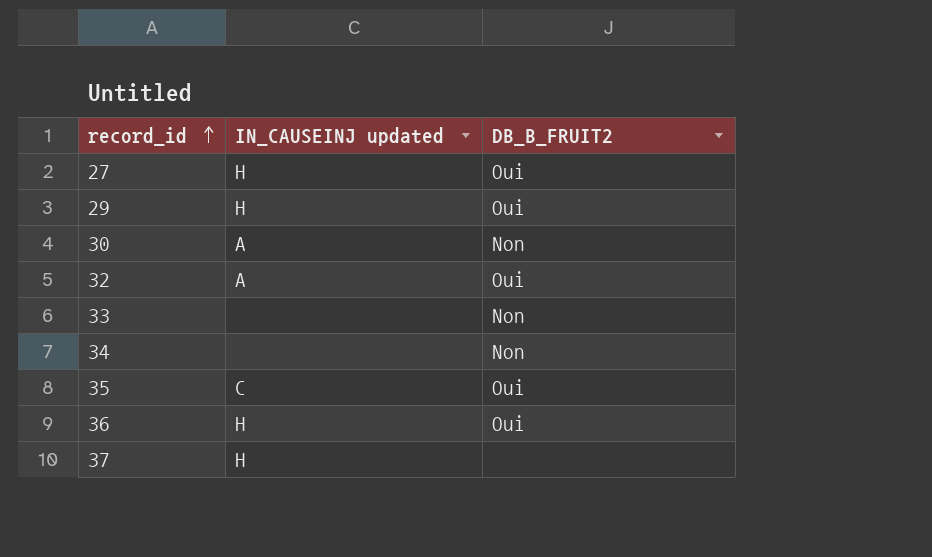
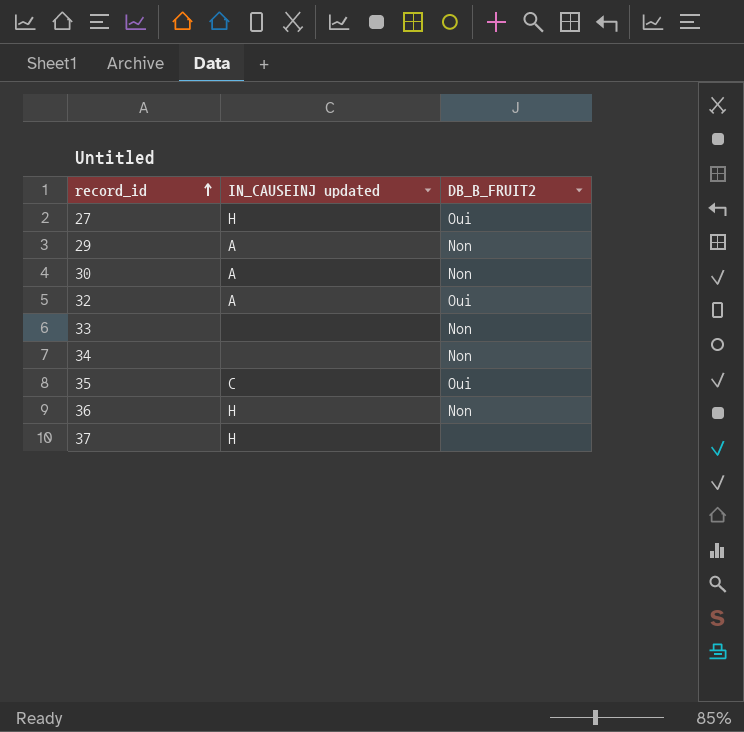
29 | IN_CAUSEINJ updated: H -> A
29 | DB_B_FRUIT2: Oui -> Non
36 | DB_B_FRUIT2: Oui -> Non

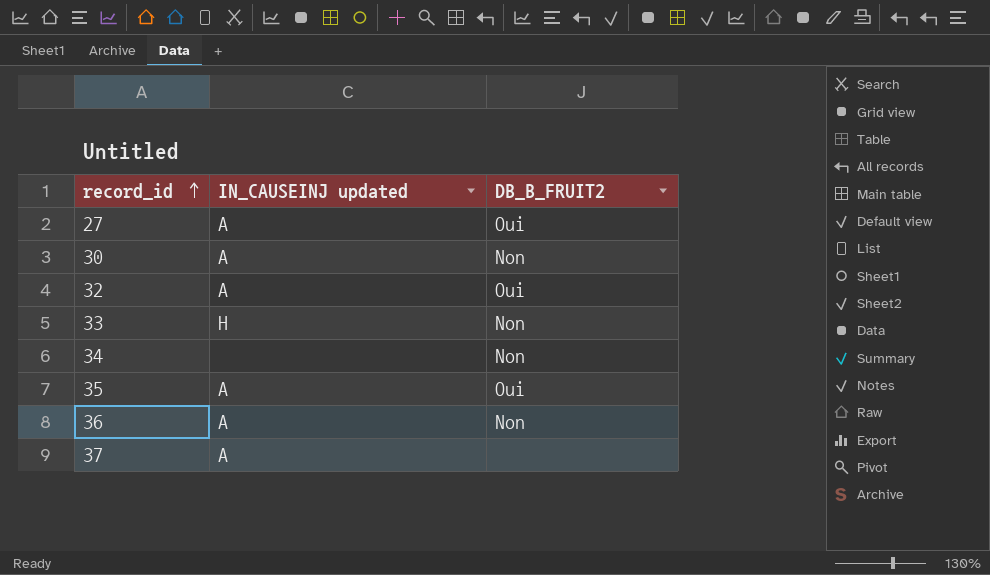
row 29: A | Non -> none
27 | IN_CAUSEINJ updated: H -> A
33 | IN_CAUSEINJ updated: none -> H
35 | IN_CAUSEINJ updated: C -> A
36 | IN_CAUSEINJ updated: H -> A
37 | IN_CAUSEINJ updated: H -> A

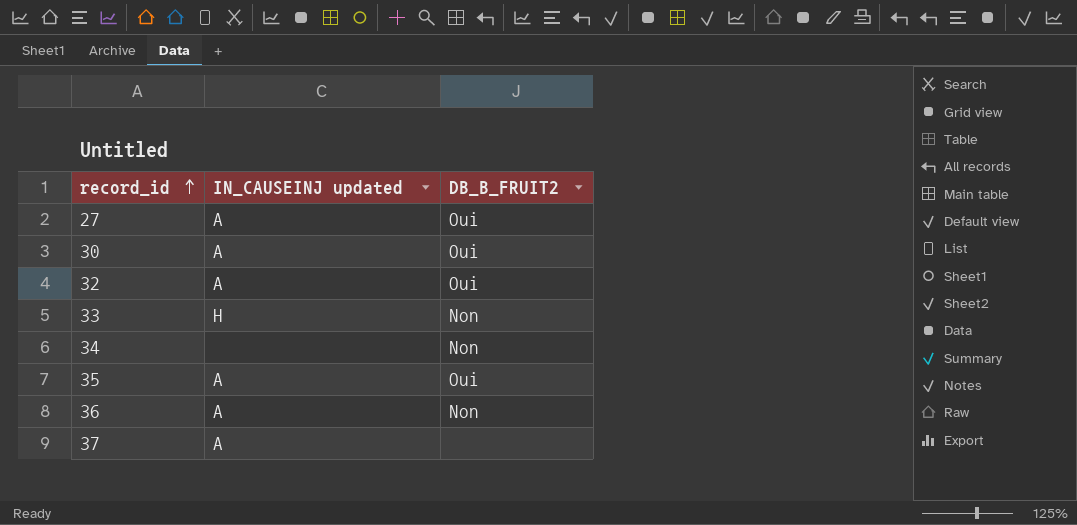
30 | DB_B_FRUIT2: Non -> Oui

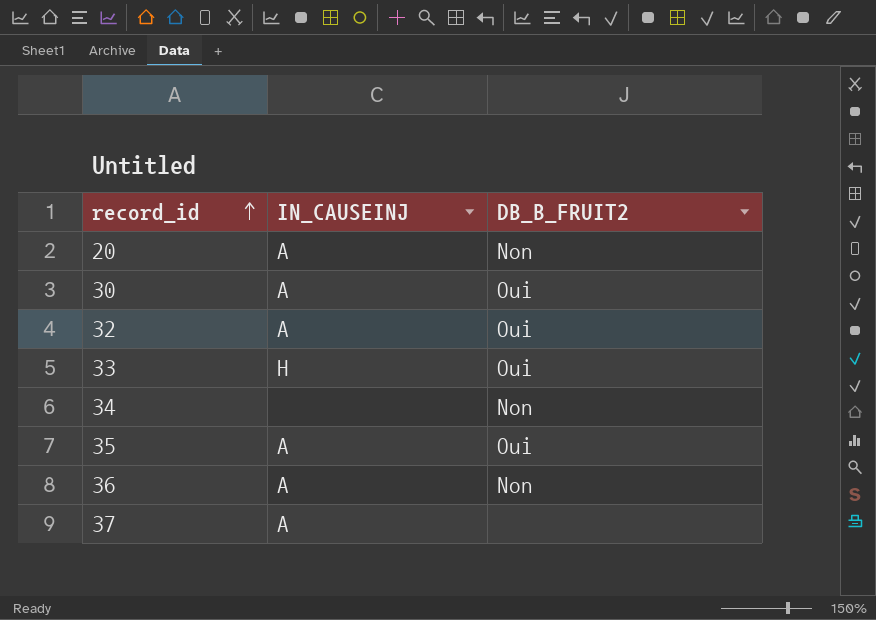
column name: IN_CAUSEINJ updated -> IN_CAUSEINJ
row 27: A | Oui -> none
row 20: none -> A | Non
33 | DB_B_FRUIT2: Non -> Oui

